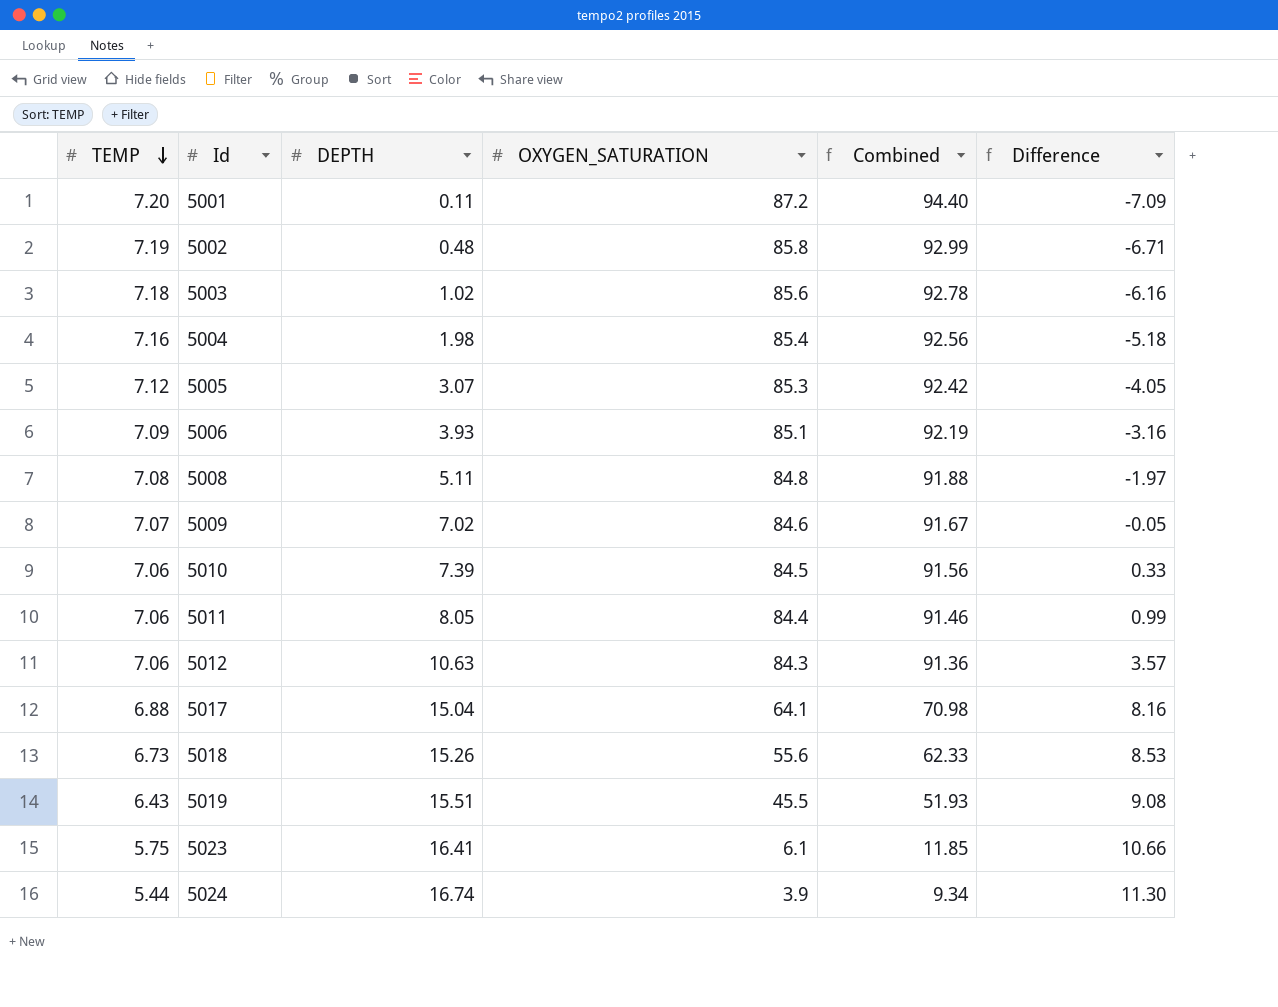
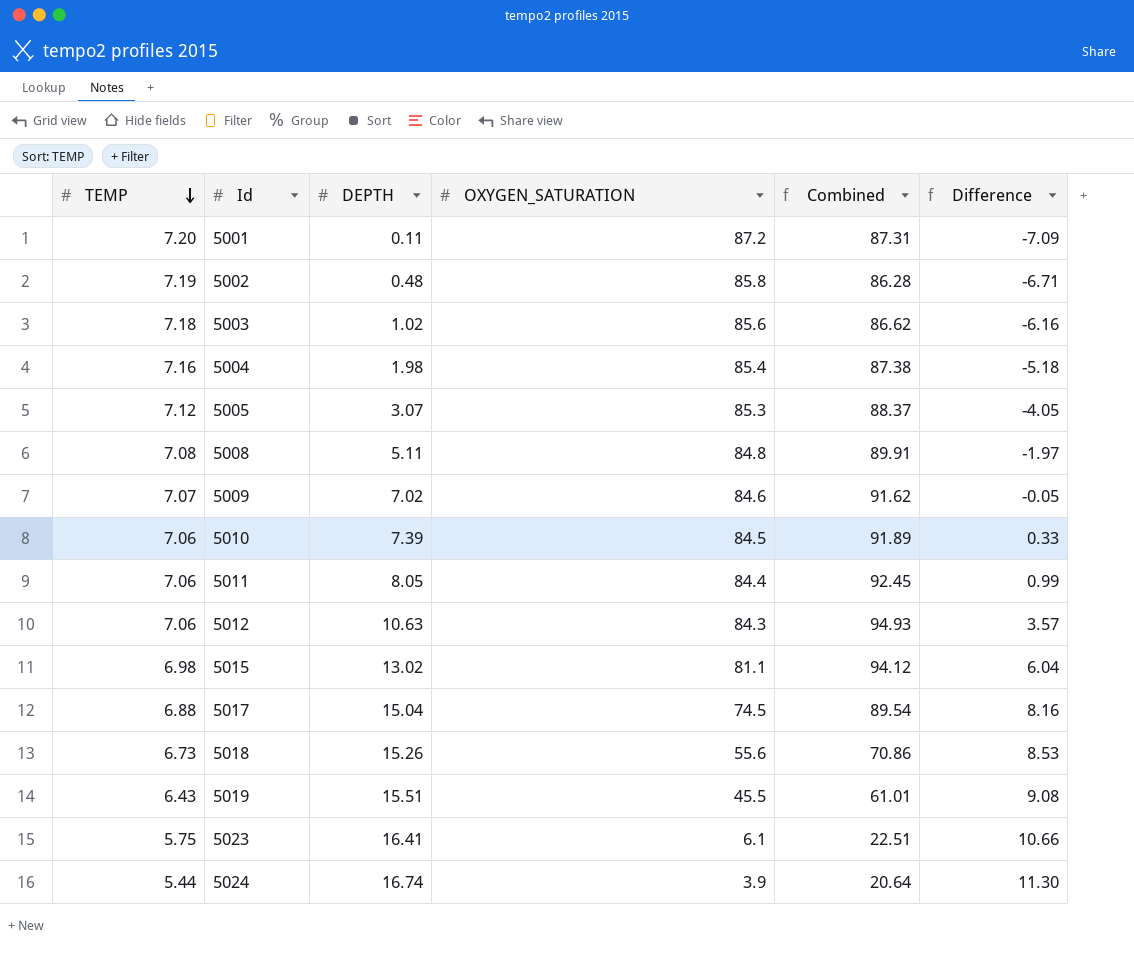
column Combined | formula: [TEMP] + [OXYGEN_SATURATION] -> [DEPTH] + [OXYGEN_SATURATION]
row 5006: 7.09 | 3.93 | 85.1 | 92.19 | -3.16 -> none
row 5015: none -> 6.98 | 13.02 | 81.1 | 94.12 | 6.04
5017 | OXYGEN_SATURATION: 64.1 -> 74.5

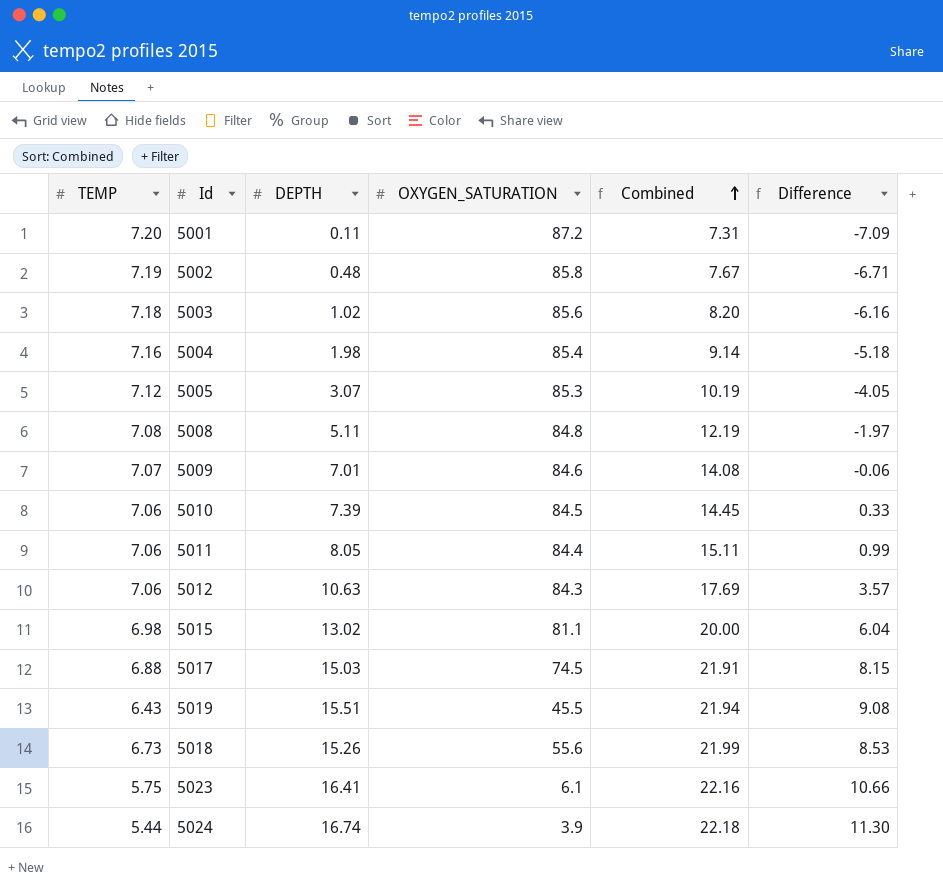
row order: TEMP descending -> Combined ascending
column Combined | formula: [DEPTH] + [OXYGEN_SATURATION] -> [TEMP] + [DEPTH]
5009 | DEPTH: 7.02 -> 7.01
5009 | Difference: -0.05 -> -0.06
5017 | DEPTH: 15.04 -> 15.03
5017 | Difference: 8.16 -> 8.15

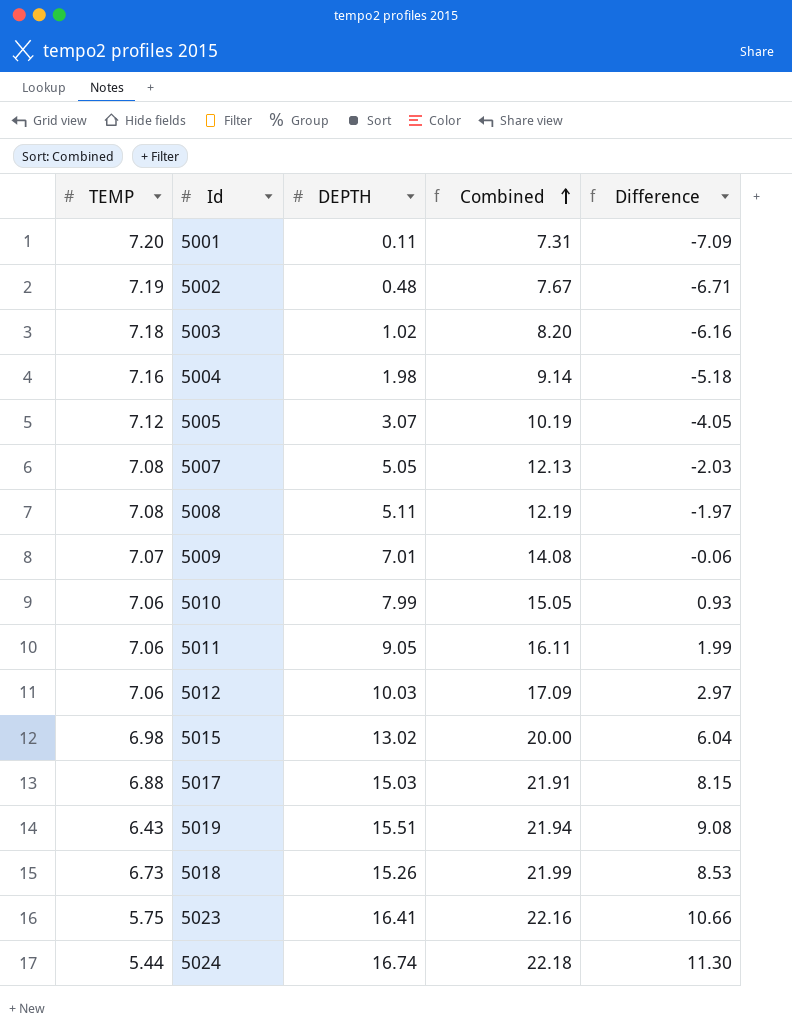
column OXYGEN_SATURATION | position: 4 -> none
row 5007: none -> 7.08 | 5.05 | 12.13 | -2.03
5010 | DEPTH: 7.39 -> 7.99
5010 | Combined: 14.45 -> 15.05
5010 | Difference: 0.33 -> 0.93
5011 | DEPTH: 8.05 -> 9.05
5011 | Combined: 15.11 -> 16.11
5011 | Difference: 0.99 -> 1.99
5012 | DEPTH: 10.63 -> 10.03
5012 | Combined: 17.69 -> 17.09
5012 | Difference: 3.57 -> 2.97

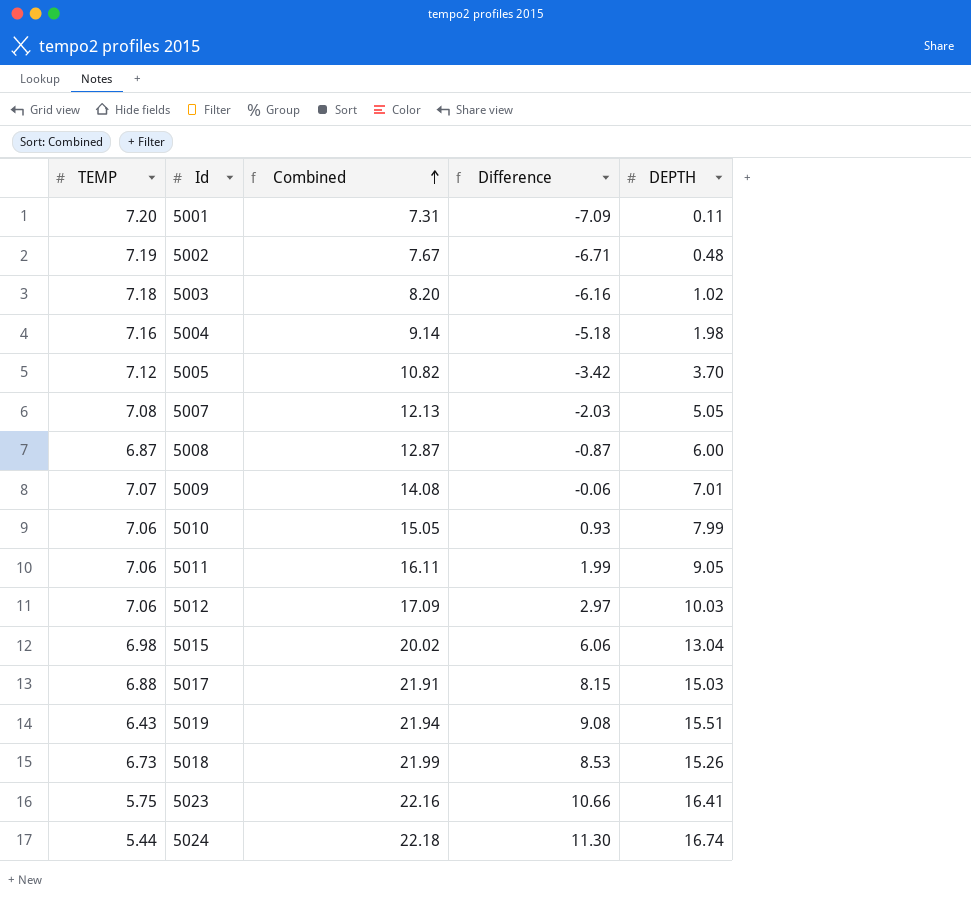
column DEPTH | position: 3 -> 5
5005 | Combined: 10.19 -> 10.82
5005 | Difference: -4.05 -> -3.42
5005 | DEPTH: 3.07 -> 3.70
5008 | TEMP: 7.08 -> 6.87
5008 | Combined: 12.19 -> 12.87
5008 | Difference: -1.97 -> -0.87
5008 | DEPTH: 5.11 -> 6.00
5015 | Combined: 20.00 -> 20.02
5015 | Difference: 6.04 -> 6.06
5015 | DEPTH: 13.02 -> 13.04

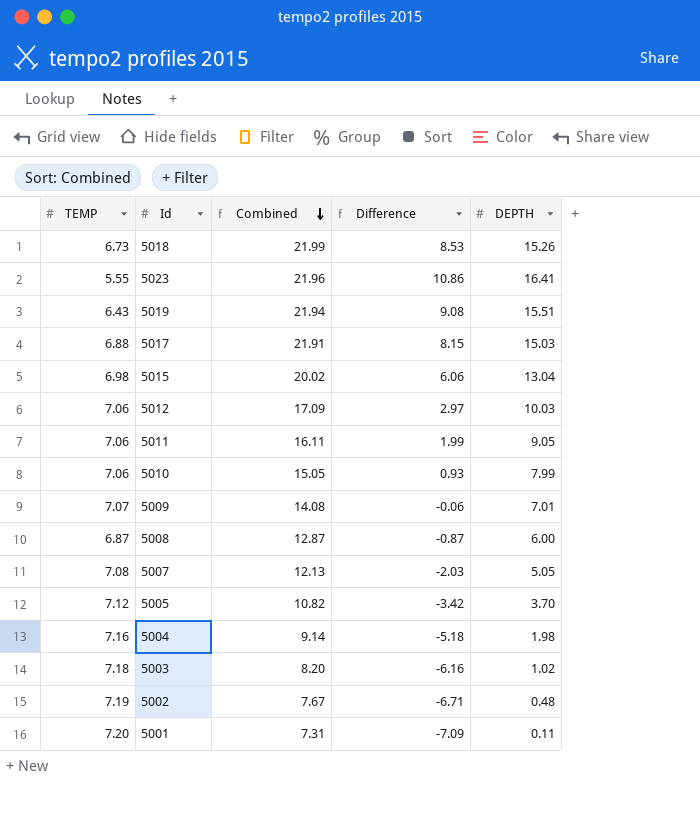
row order: Combined ascending -> Combined descending
row 5024: 5.44 | 22.18 | 11.30 | 16.74 -> none
5023 | TEMP: 5.75 -> 5.55
5023 | Combined: 22.16 -> 21.96
5023 | Difference: 10.66 -> 10.86

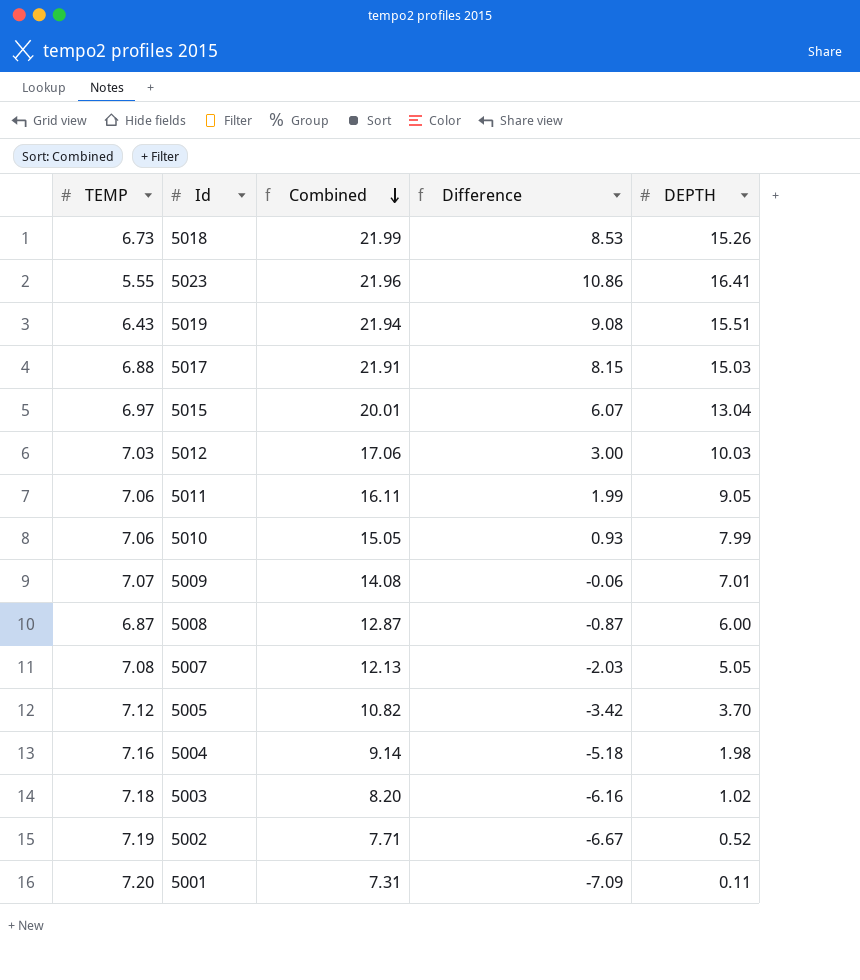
5015 | TEMP: 6.98 -> 6.97
5015 | Combined: 20.02 -> 20.01
5015 | Difference: 6.06 -> 6.07
5012 | TEMP: 7.06 -> 7.03
5012 | Combined: 17.09 -> 17.06
5012 | Difference: 2.97 -> 3.00
5002 | Combined: 7.67 -> 7.71
5002 | Difference: -6.71 -> -6.67
5002 | DEPTH: 0.48 -> 0.52

